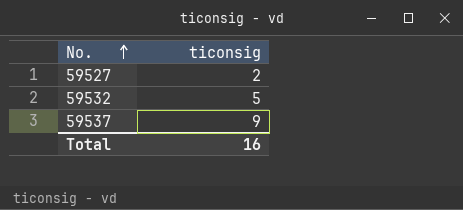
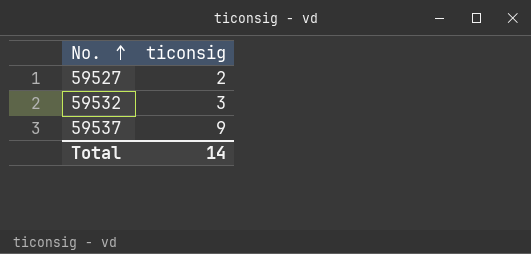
59532 | ticonsig: 5 -> 3
Total | ticonsig: 16 -> 14

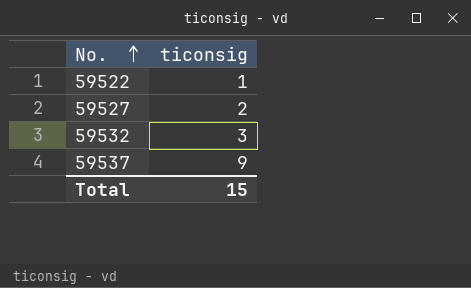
row 59522: none -> 1
Total | ticonsig: 14 -> 15

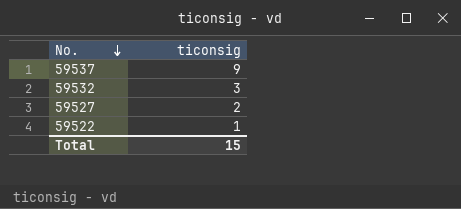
row order: No. ascending -> No. descending

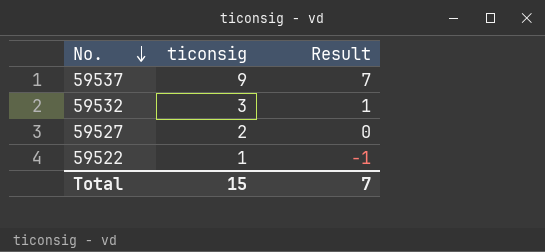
column Result | formula: none -> [ticonsig] - 2

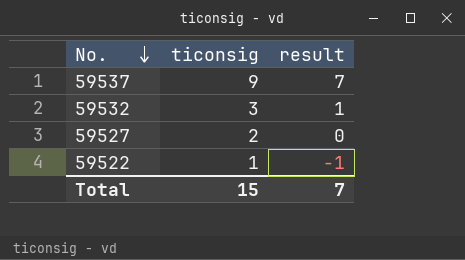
column name: Result -> result

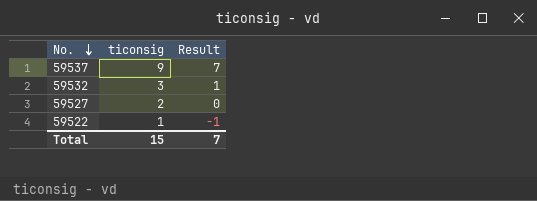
column name: result -> Result

